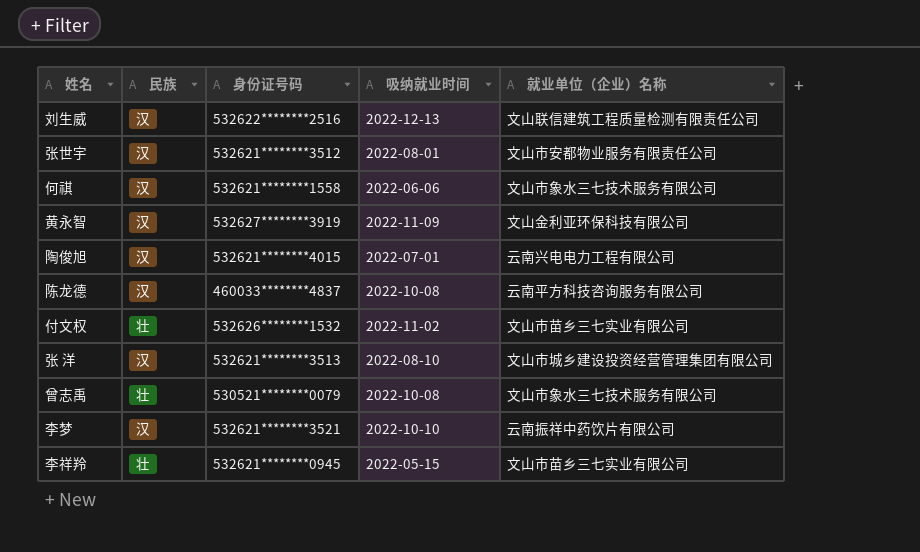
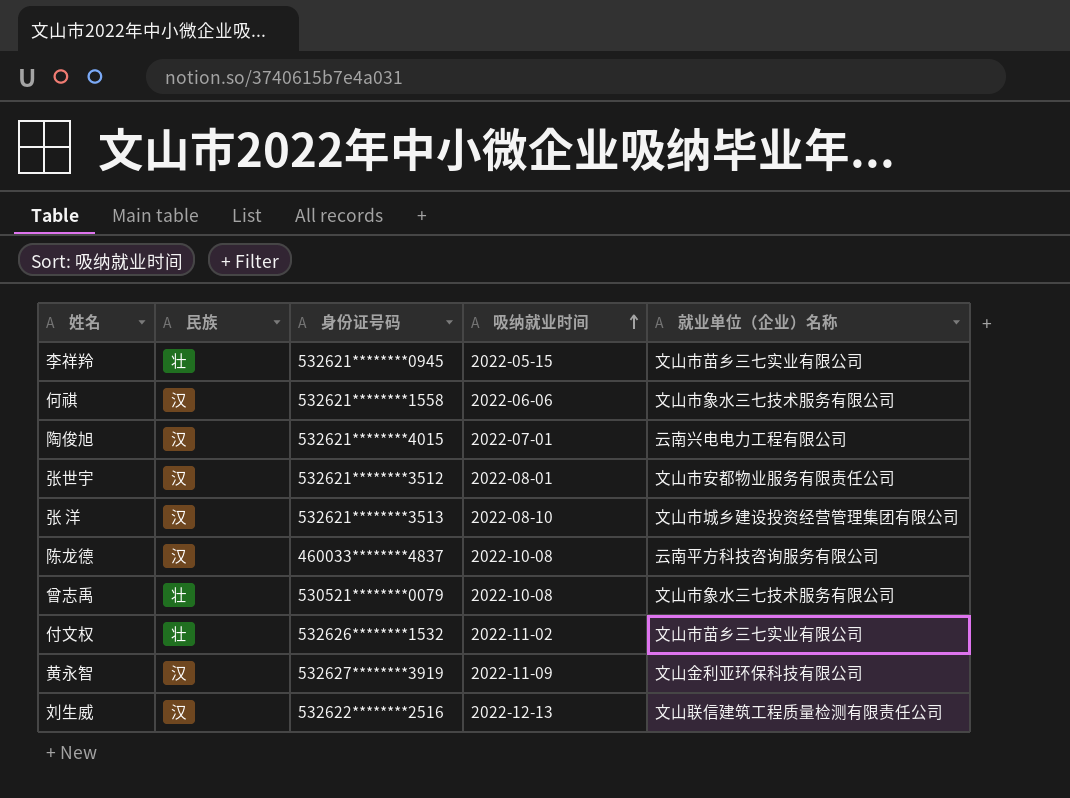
row order: none -> 吸纳就业时间 ascending
row 李梦: 汉 | 532621********3521 | 2022-10-10 | 云南振祥中药饮片有限公司 -> none

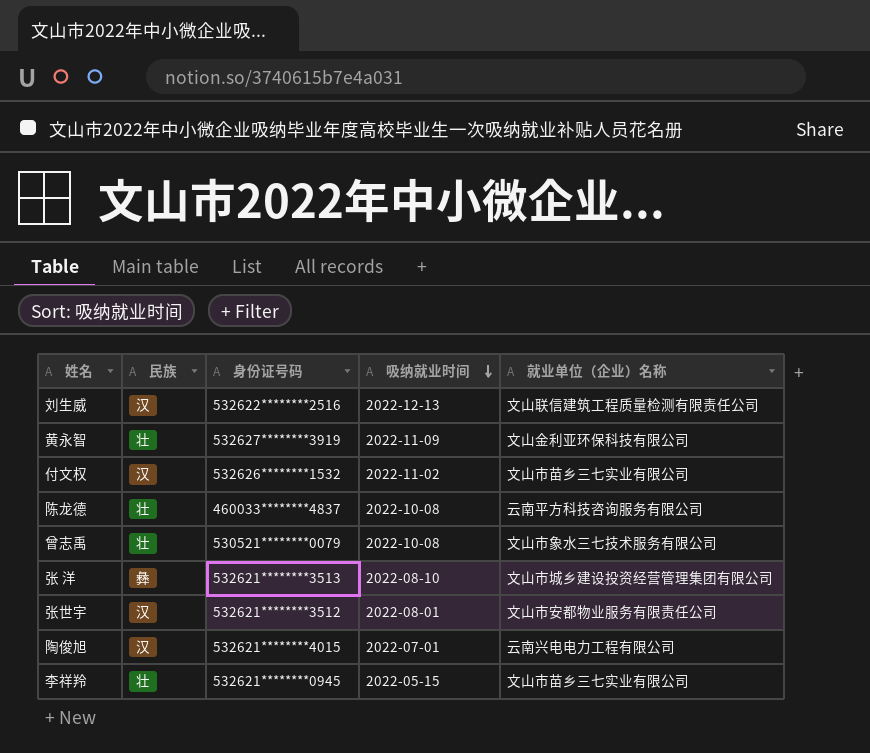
row order: 吸纳就业时间 ascending -> 吸纳就业时间 descending
row 何祺: 汉 | 532621********1558 | 2022-06-06 | 文山市象水三七技术服务有限公司 -> none
黄永智 | 民族: 汉 -> 壮
付文权 | 民族: 壮 -> 汉
陈龙德 | 民族: 汉 -> 壮
张 洋 | 民族: 汉 -> 彝

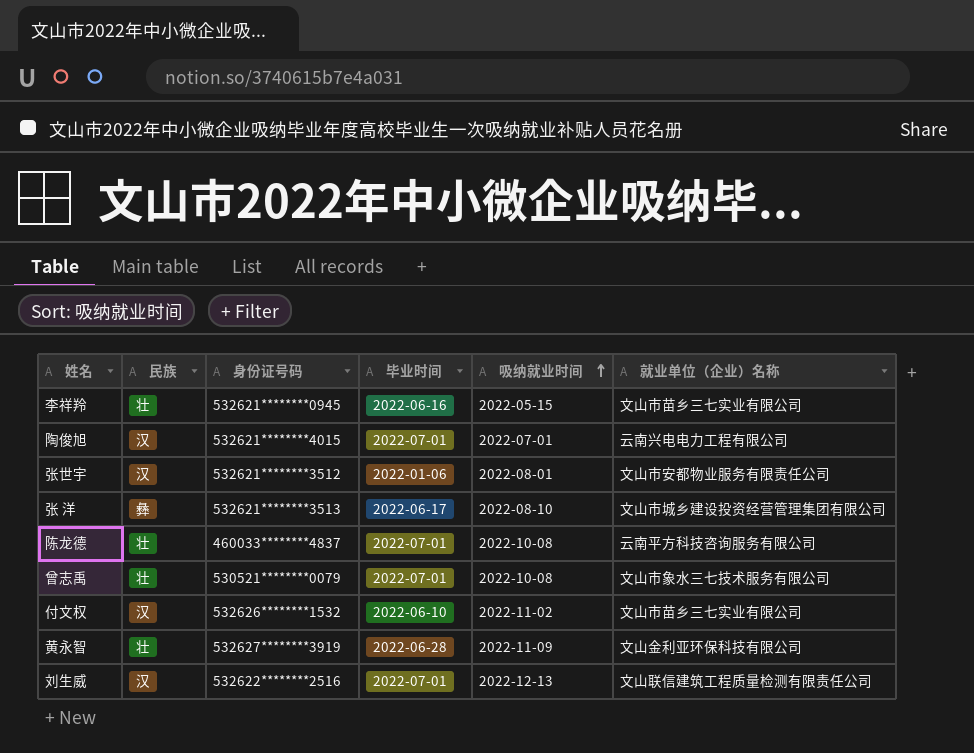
row order: 吸纳就业时间 descending -> 吸纳就业时间 ascending
column 毕业时间 | position: none -> 4

